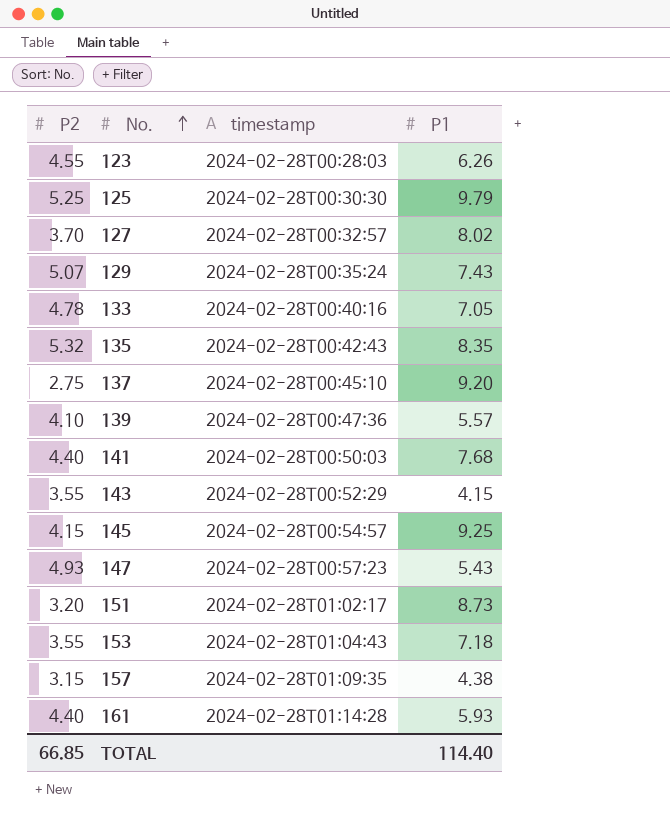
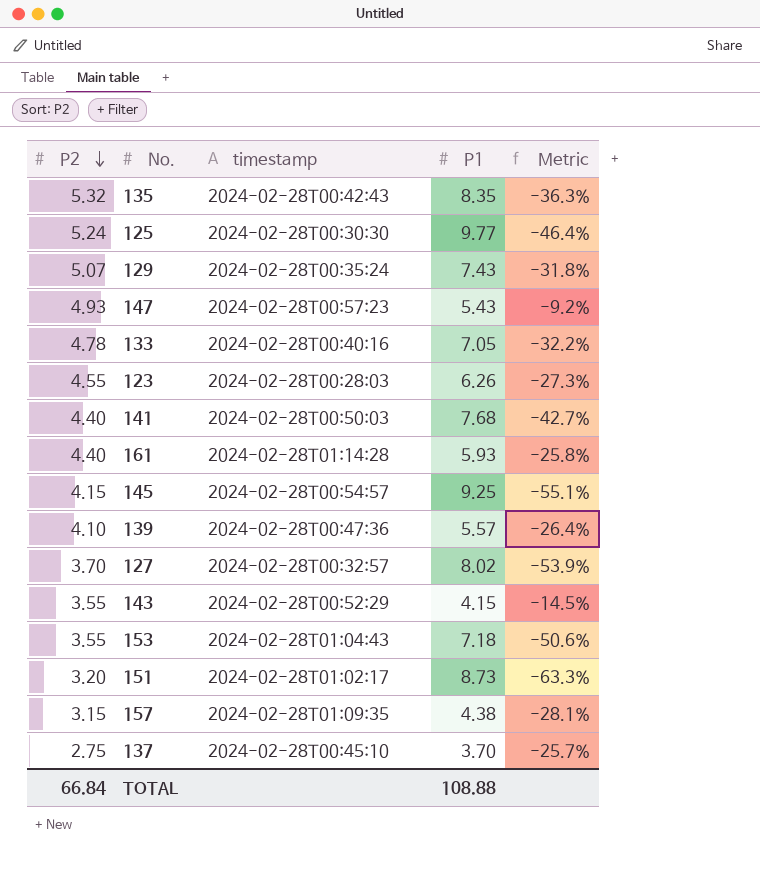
row order: No. ascending -> P2 descending
column Metric | formula: none -> ([P2] - [P1]) / [P1]
125 | P2: 5.25 -> 5.24
125 | P1: 9.79 -> 9.77
137 | P1: 9.20 -> 3.70
TOTAL | P2: 66.85 -> 66.84
TOTAL | P1: 114.40 -> 108.88

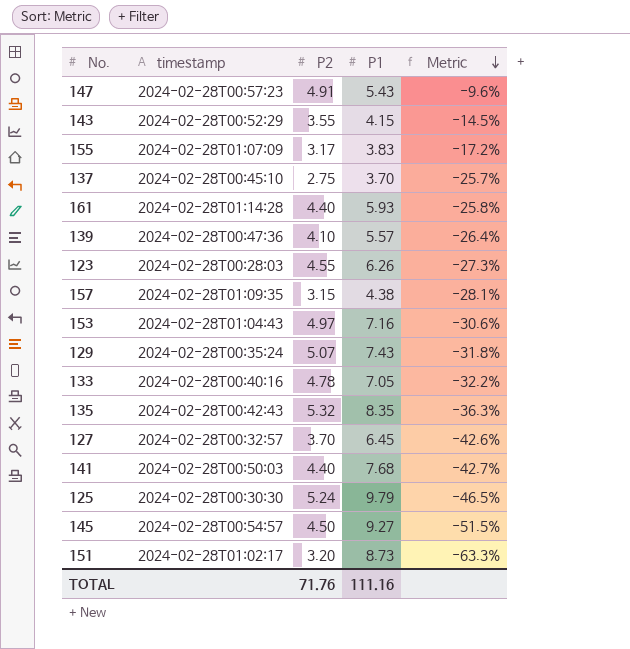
row order: P2 descending -> Metric descending
column P2 | position: 1 -> 3
147 | P2: 4.93 -> 4.91
147 | Metric: -9.2% -> -9.6%
row 155: none -> 2024-02-28T01:07:09 | 3.17 | 3.83 | -17.2%
153 | P2: 3.55 -> 4.97
153 | P1: 7.18 -> 7.16
153 | Metric: -50.6% -> -30.6%
127 | P1: 8.02 -> 6.45
127 | Metric: -53.9% -> -42.6%
125 | P1: 9.77 -> 9.79
125 | Metric: -46.4% -> -46.5%
145 | P2: 4.15 -> 4.50
145 | P1: 9.25 -> 9.27
145 | Metric: -55.1% -> -51.5%
TOTAL | P2: 66.84 -> 71.76
TOTAL | P1: 108.88 -> 111.16

